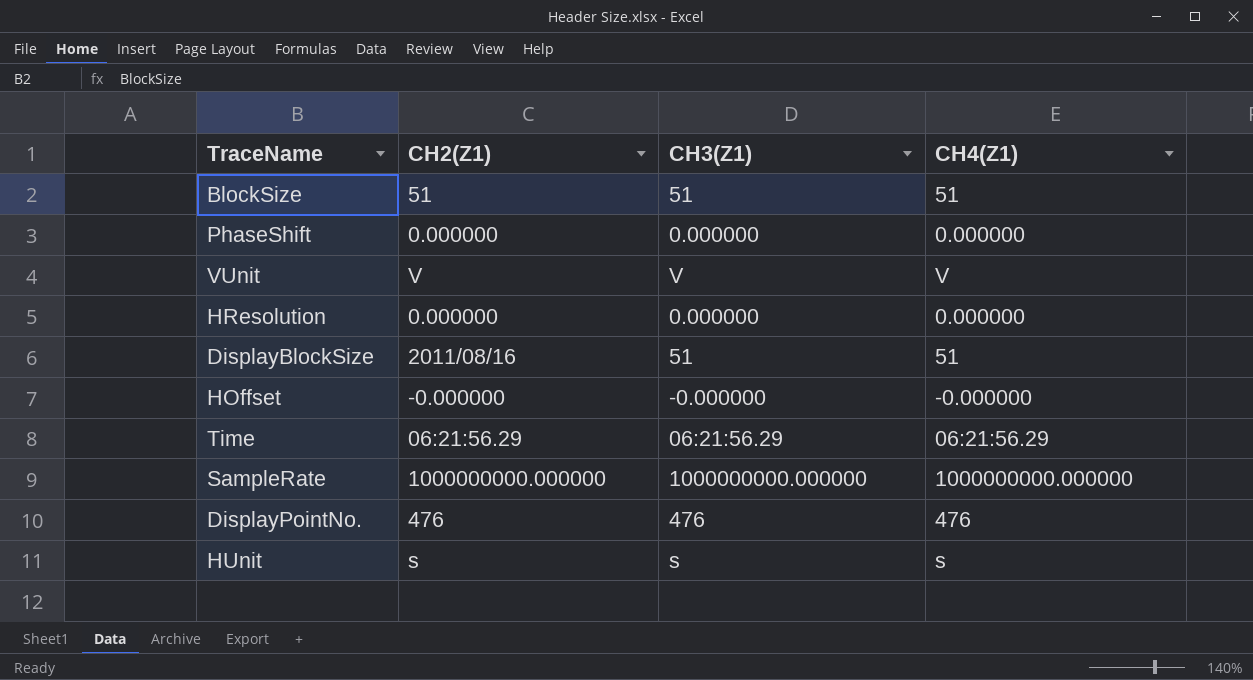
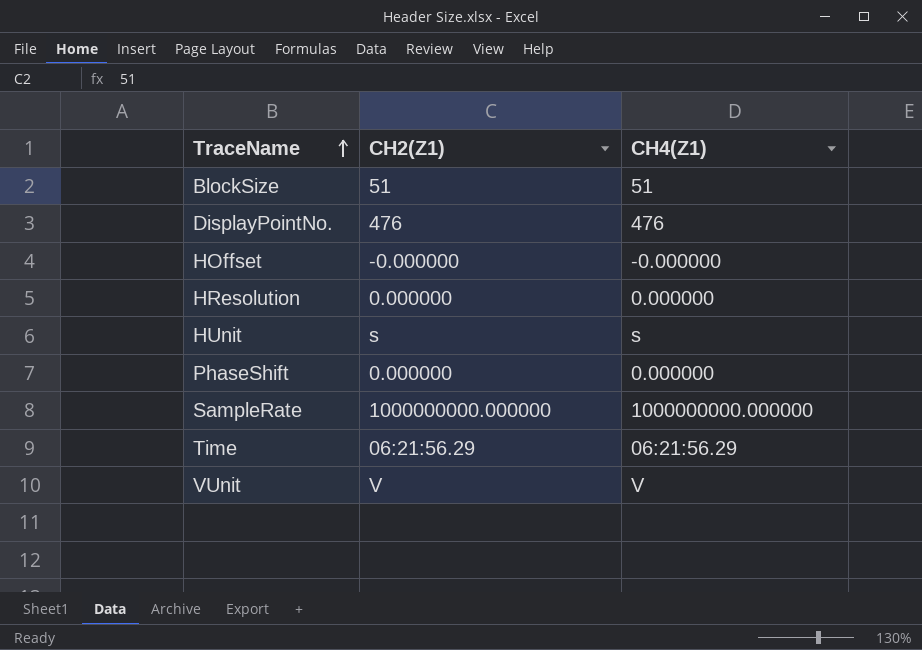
row order: none -> TraceName ascending
column CH3(Z1) | position: 3 -> none
row DisplayBlockSize: 2011/08/16 | 51 | 51 -> none

